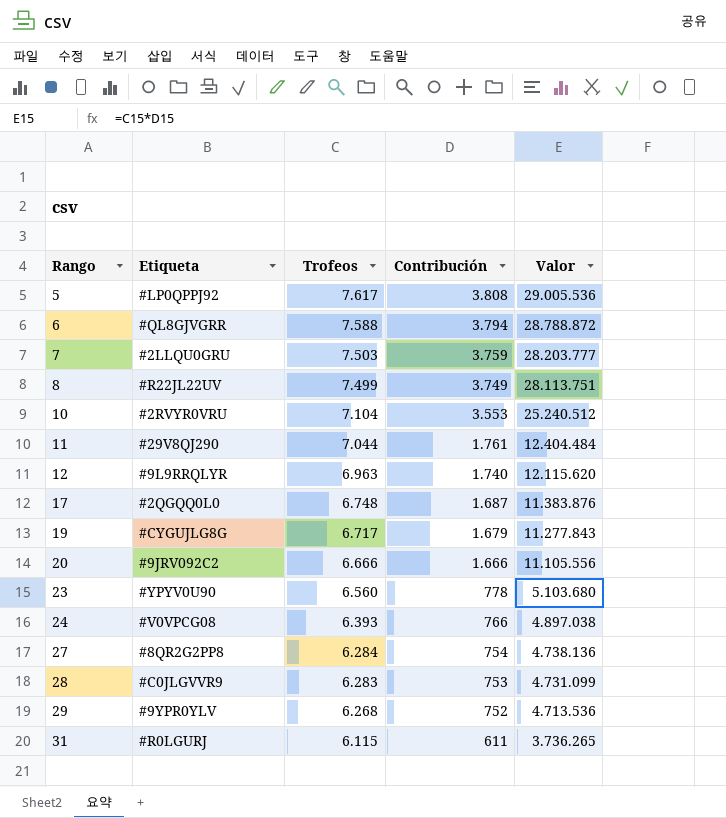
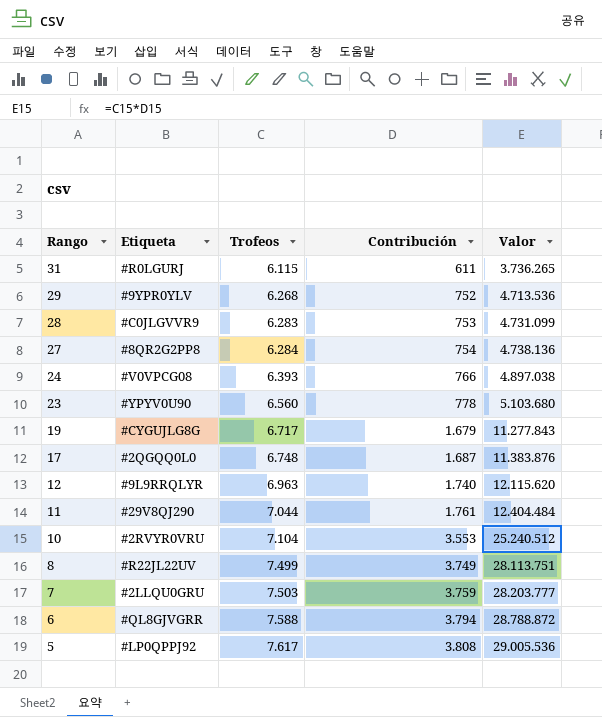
row order: Rango ascending -> Rango descending
row 20: #9JRV092C2 | 6.666 | 1.666 | 11.105.556 -> none

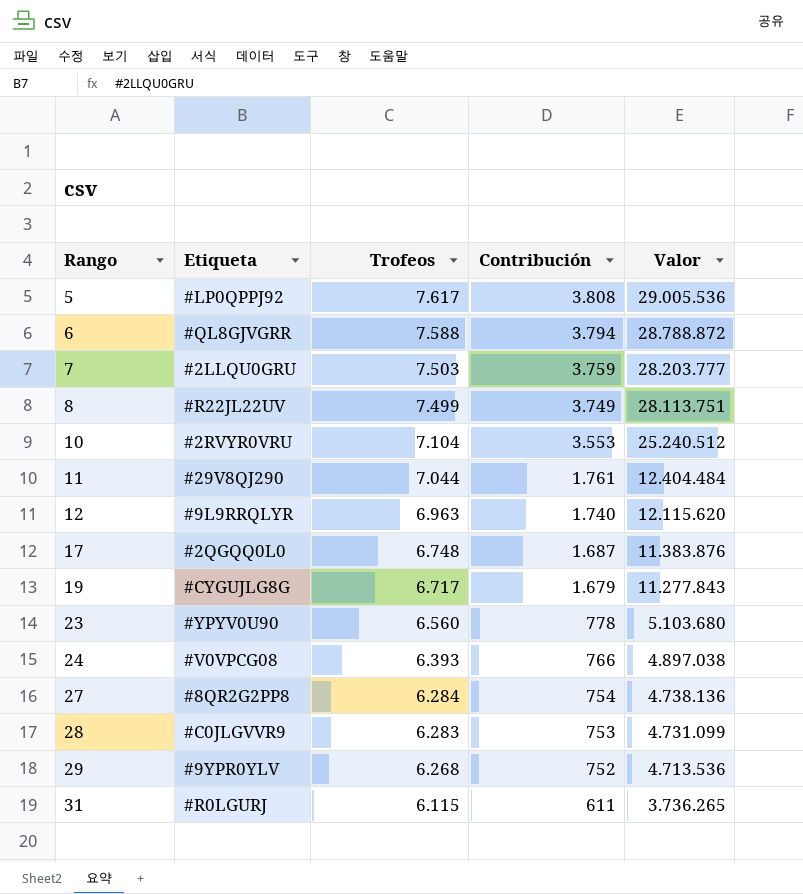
row order: Rango descending -> Rango ascending

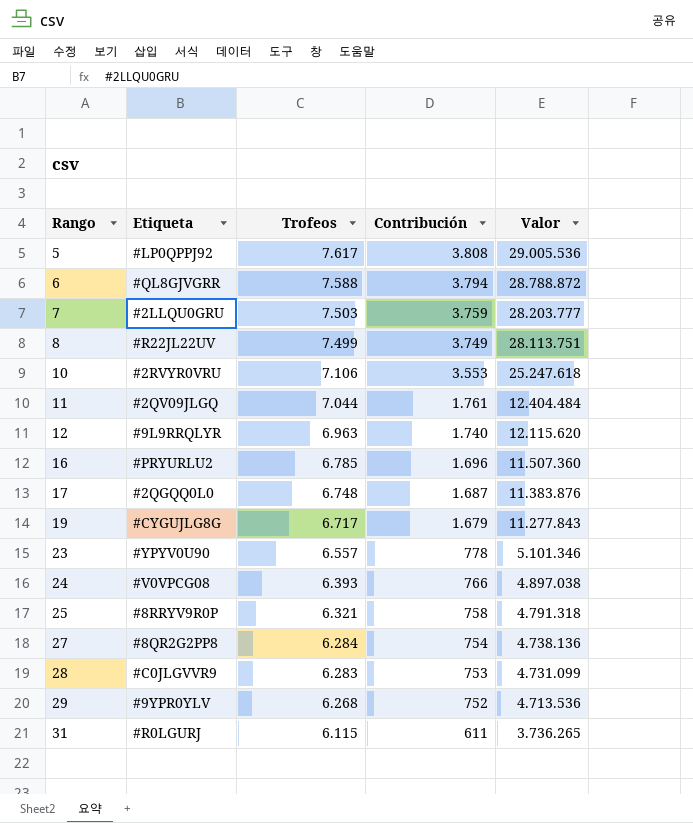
10 | Trofeos: 7.104 -> 7.106
10 | Valor: 25.240.512 -> 25.247.618
11 | Etiqueta: #29V8QJ290 -> #2QV09JLGQ
row 16: none -> #PRYURLU2 | 6.785 | 1.696 | 11.507.360
23 | Trofeos: 6.560 -> 6.557
23 | Valor: 5.103.680 -> 5.101.346
row 25: none -> #8RRYV9R0P | 6.321 | 758 | 4.791.318

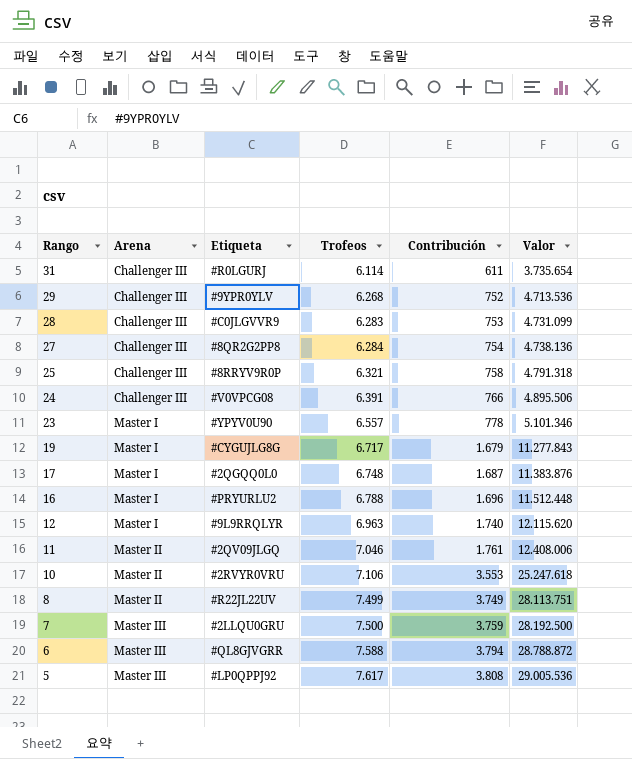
row order: Rango ascending -> Rango descending
column Arena | position: none -> 2
31 | Trofeos: 6.115 -> 6.114
31 | Valor: 3.736.265 -> 3.735.654
24 | Trofeos: 6.393 -> 6.391
24 | Valor: 4.897.038 -> 4.895.506
16 | Trofeos: 6.785 -> 6.788
16 | Valor: 11.507.360 -> 11.512.448
11 | Trofeos: 7.044 -> 7.046
11 | Valor: 12.404.484 -> 12.408.006
7 | Trofeos: 7.503 -> 7.500
7 | Valor: 28.203.777 -> 28.192.500

